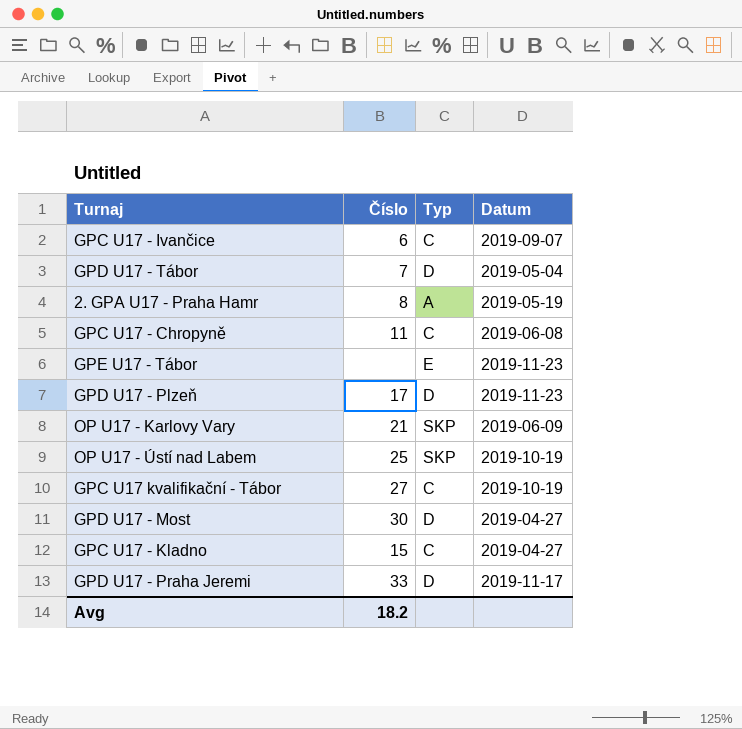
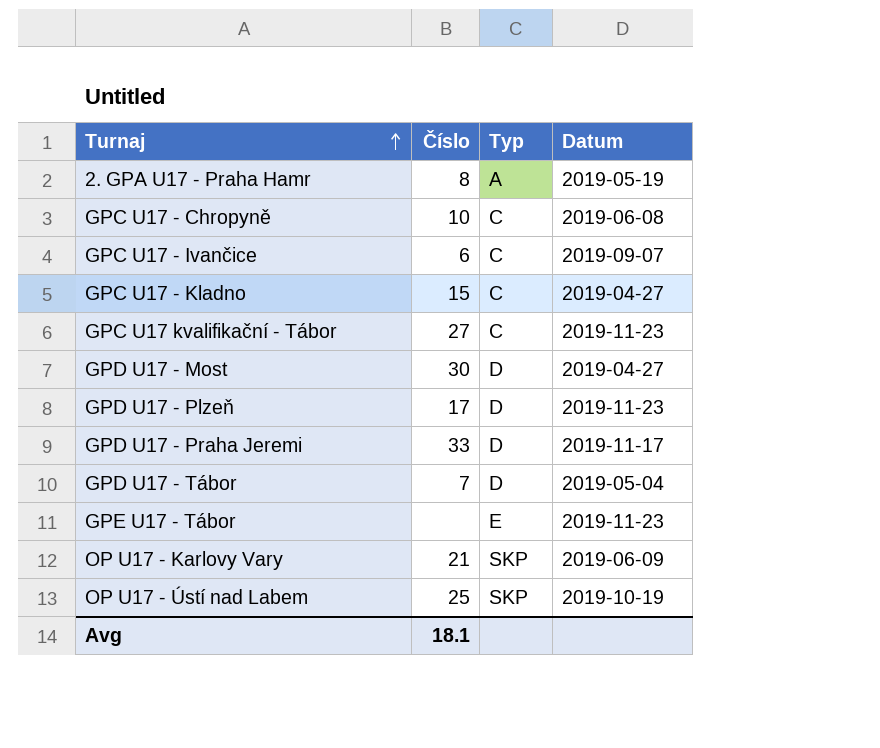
row order: none -> Turnaj ascending
GPC U17 - Chropyně | Číslo: 11 -> 10
GPC U17 kvalifikační - Tábor | Datum: 2019-10-19 -> 2019-11-23
Avg | Číslo: 18.2 -> 18.1

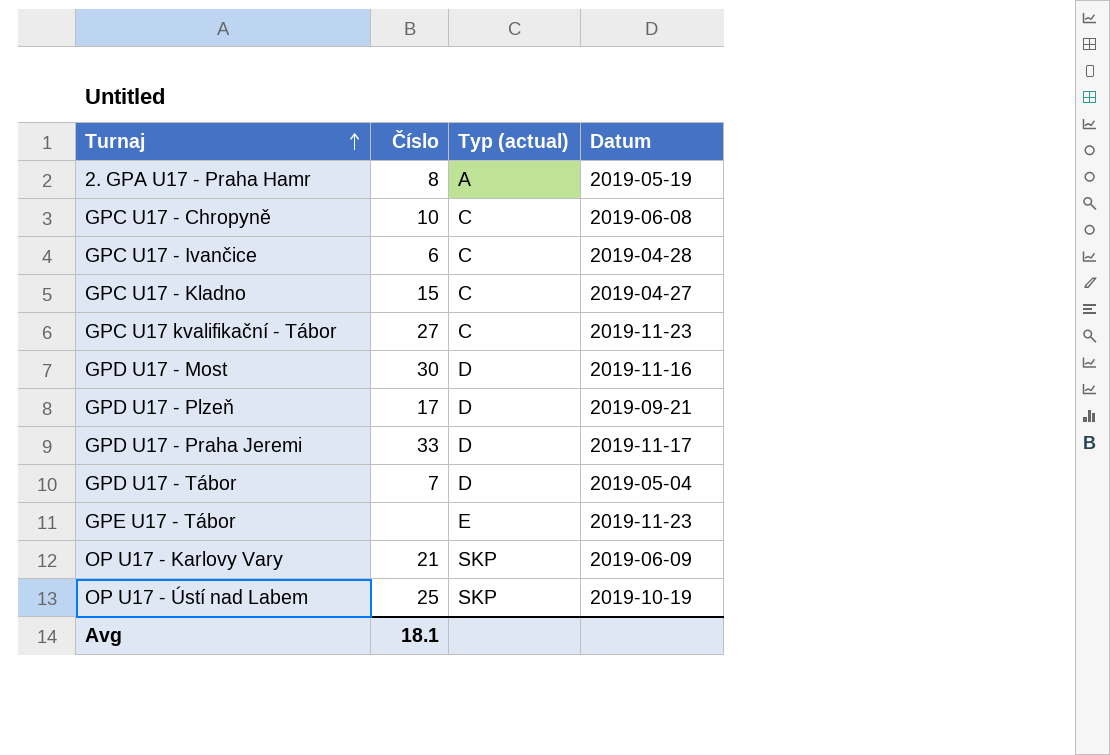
column name: Typ -> Typ (actual)
GPC U17 - Ivančice | Datum: 2019-09-07 -> 2019-04-28
GPD U17 - Most | Datum: 2019-04-27 -> 2019-11-16
GPD U17 - Plzeň | Datum: 2019-11-23 -> 2019-09-21

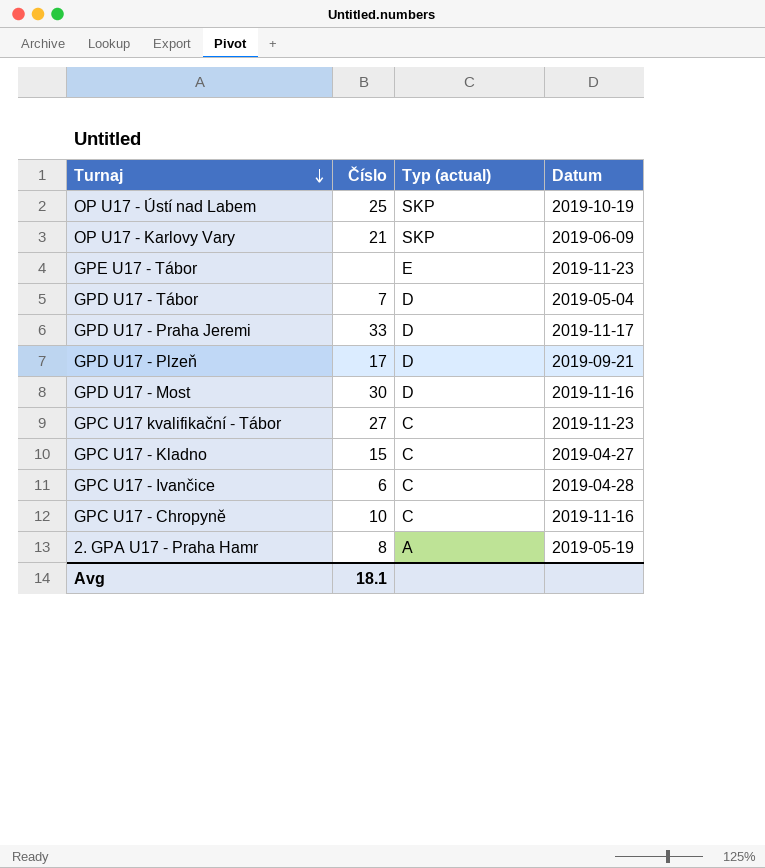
row order: Turnaj ascending -> Turnaj descending
GPC U17 - Chropyně | Datum: 2019-06-08 -> 2019-11-16

